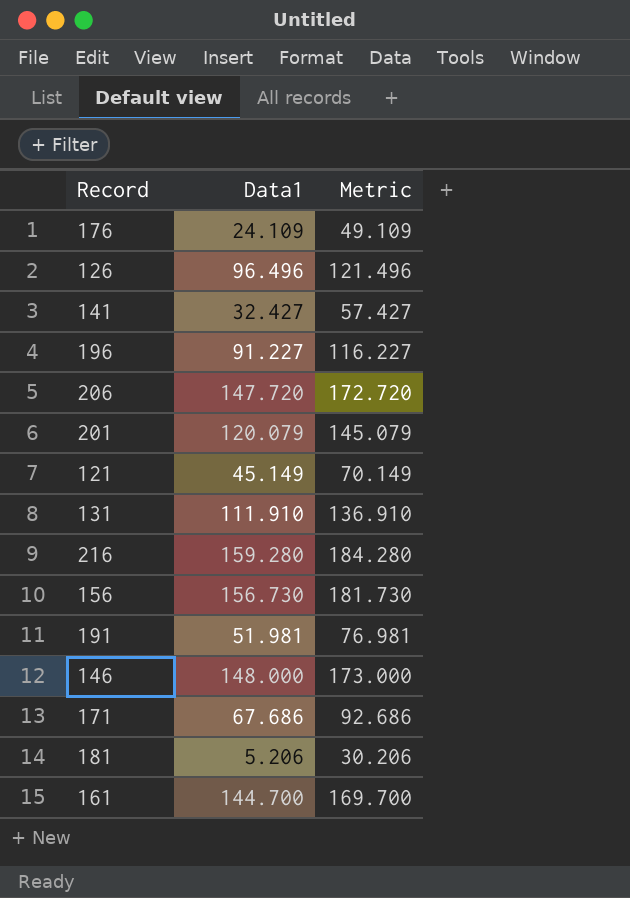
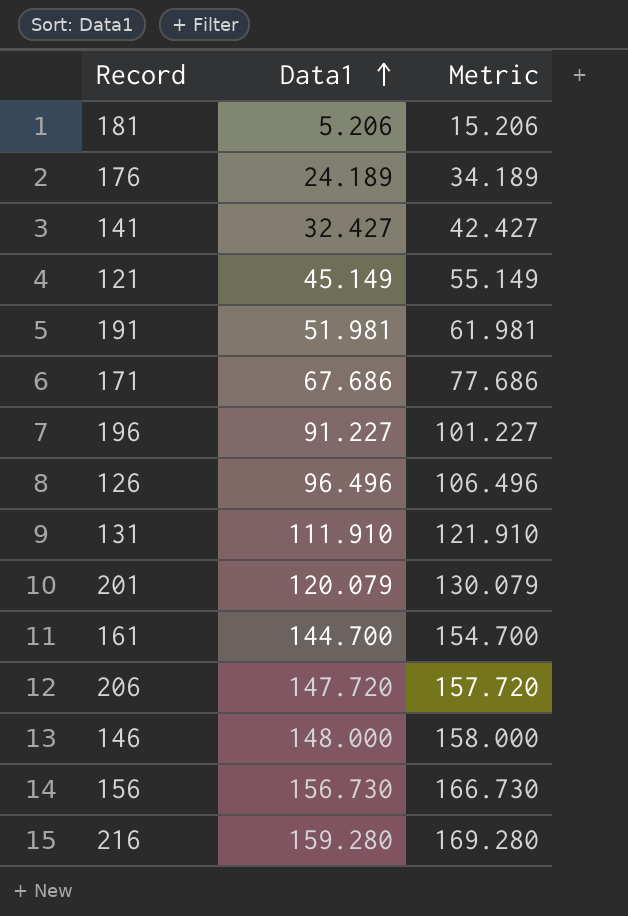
row order: none -> Data1 ascending
column Metric | formula: [Data1] + 25 -> [Data1] + 10
176 | Data1: 24.109 -> 24.189

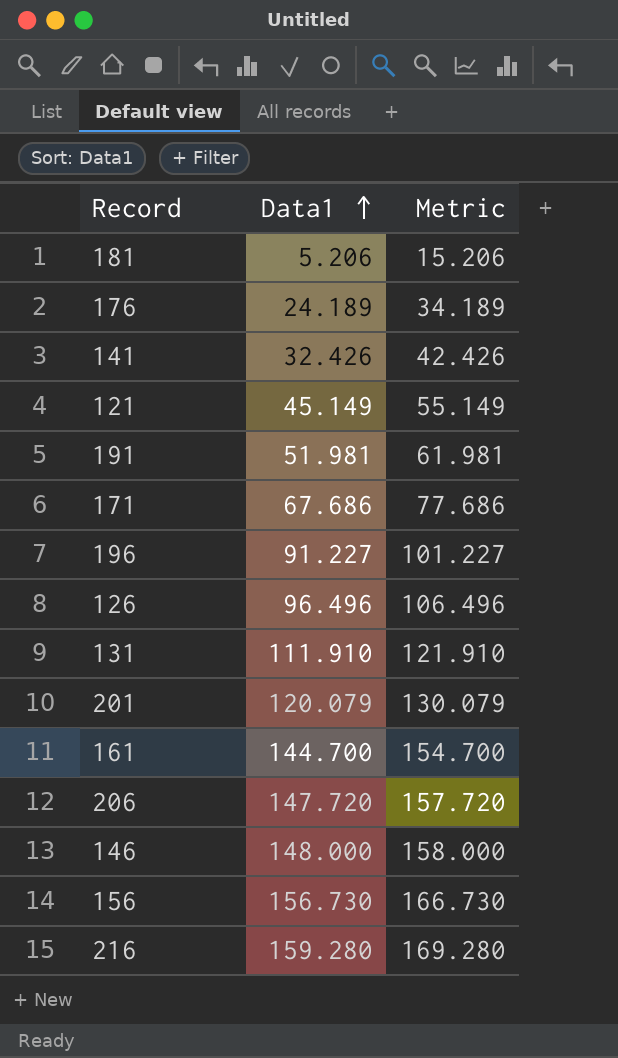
141 | Data1: 32.427 -> 32.426
141 | Metric: 42.427 -> 42.426

